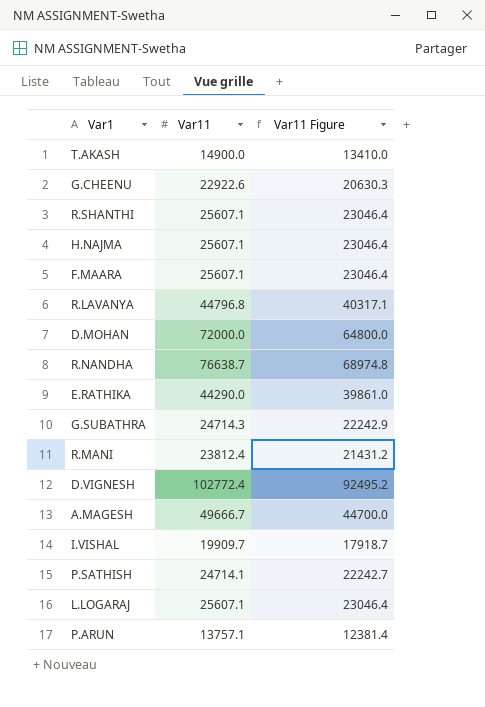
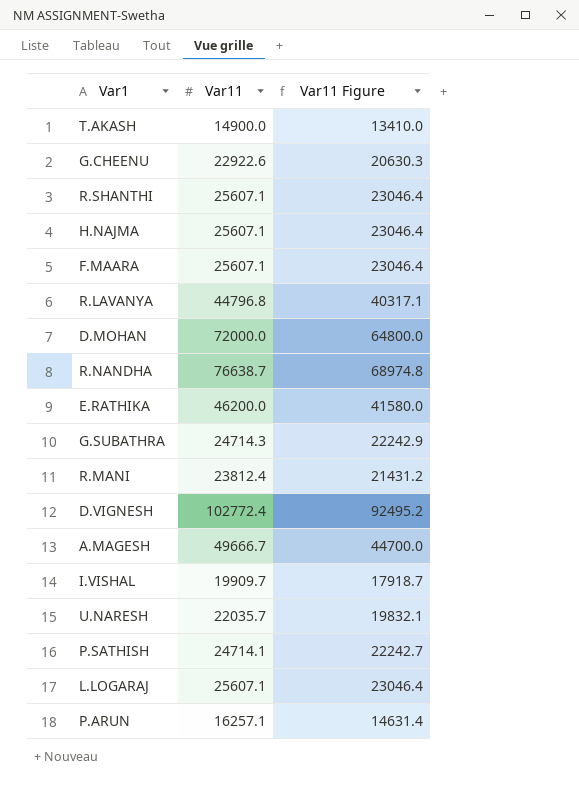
E.RATHIKA | Var11: 44290.0 -> 46200.0
E.RATHIKA | Var11 Figure: 39861.0 -> 41580.0
row U.NARESH: none -> 22035.7 | 19832.1
P.ARUN | Var11: 13757.1 -> 16257.1
P.ARUN | Var11 Figure: 12381.4 -> 14631.4

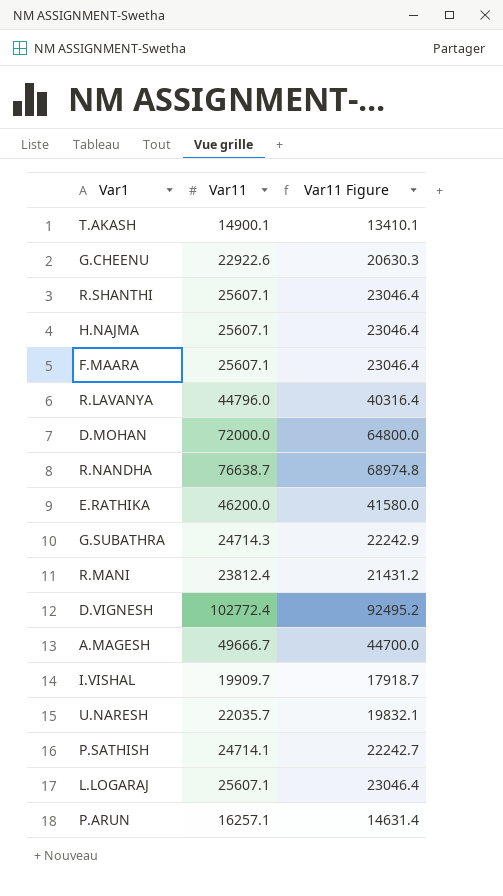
T.AKASH | Var11: 14900.0 -> 14900.1
T.AKASH | Var11 Figure: 13410.0 -> 13410.1
R.LAVANYA | Var11: 44796.8 -> 44796.0
R.LAVANYA | Var11 Figure: 40317.1 -> 40316.4

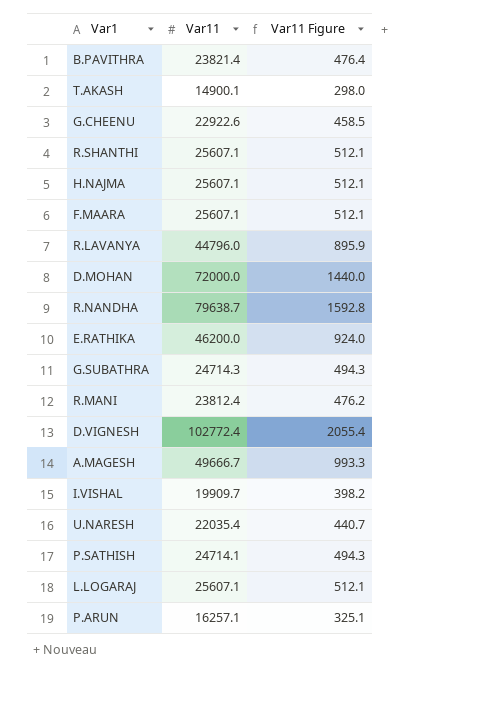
column Var11 Figure | formula: [Var11] * 0.9 -> [Var11] * 0.02
row B.PAVITHRA: none -> 23821.4 | 476.4
R.NANDHA | Var11: 76638.7 -> 79638.7
U.NARESH | Var11: 22035.7 -> 22035.4

